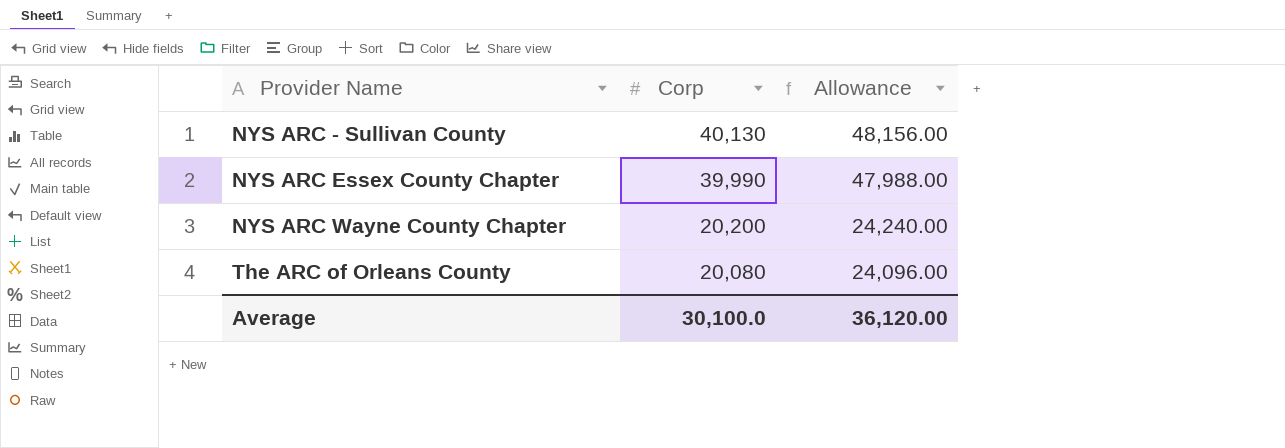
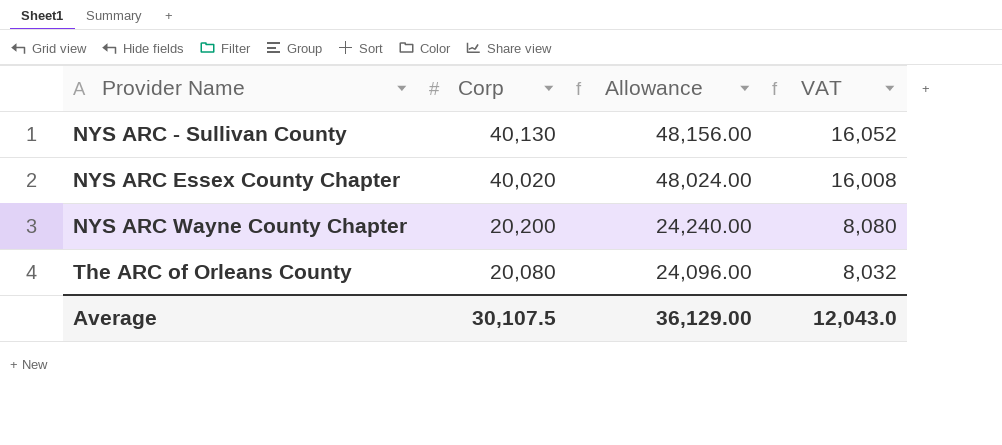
column VAT | formula: none -> [Corp] * 0.4
NYS ARC Essex County Chapter | Corp: 39,990 -> 40,020
NYS ARC Essex County Chapter | Allowance: 47,988.00 -> 48,024.00
Average | Corp: 30,100.0 -> 30,107.5
Average | Allowance: 36,120.00 -> 36,129.00

